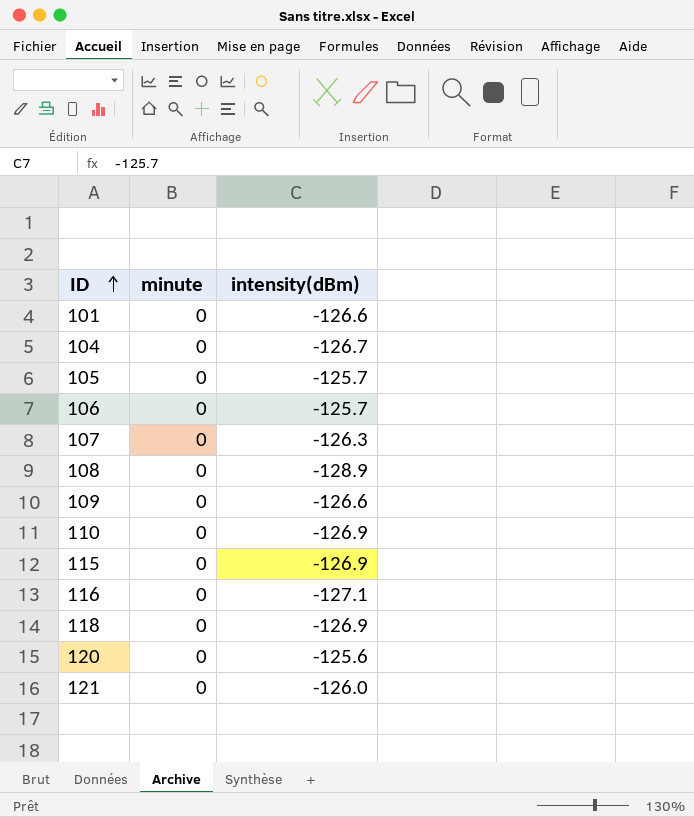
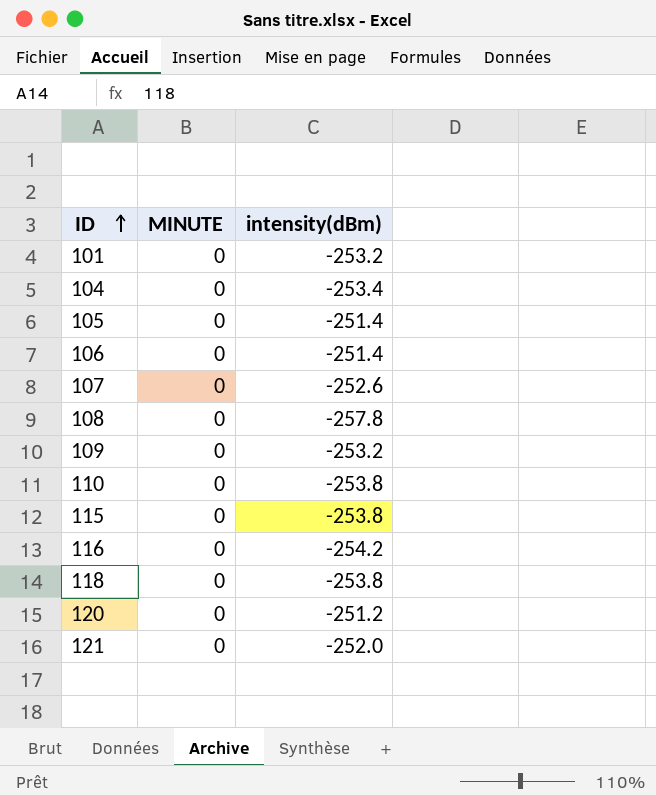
column name: minute -> MINUTE
101 | intensity(dBm): -126.6 -> -253.2
104 | intensity(dBm): -126.7 -> -253.4
105 | intensity(dBm): -125.7 -> -251.4
106 | intensity(dBm): -125.7 -> -251.4
107 | intensity(dBm): -126.3 -> -252.6
108 | intensity(dBm): -128.9 -> -257.8
109 | intensity(dBm): -126.6 -> -253.2
110 | intensity(dBm): -126.9 -> -253.8
115 | intensity(dBm): -126.9 -> -253.8
116 | intensity(dBm): -127.1 -> -254.2
118 | intensity(dBm): -126.9 -> -253.8
120 | intensity(dBm): -125.6 -> -251.2
121 | intensity(dBm): -126.0 -> -252.0

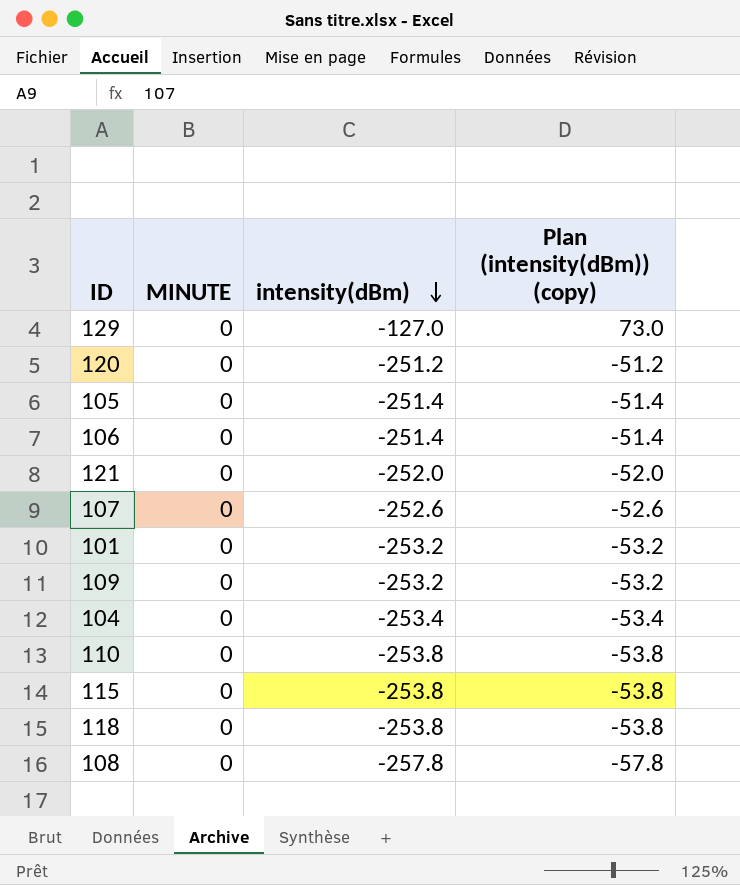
row order: ID ascending -> intensity(dBm) descending
column Plan (intensity(dBm)) (copy) | formula: none -> [intensity(dBm)] + 200
row 116: 0 | -254.2 -> none
row 129: none -> 0 | -127.0 | 73.0

